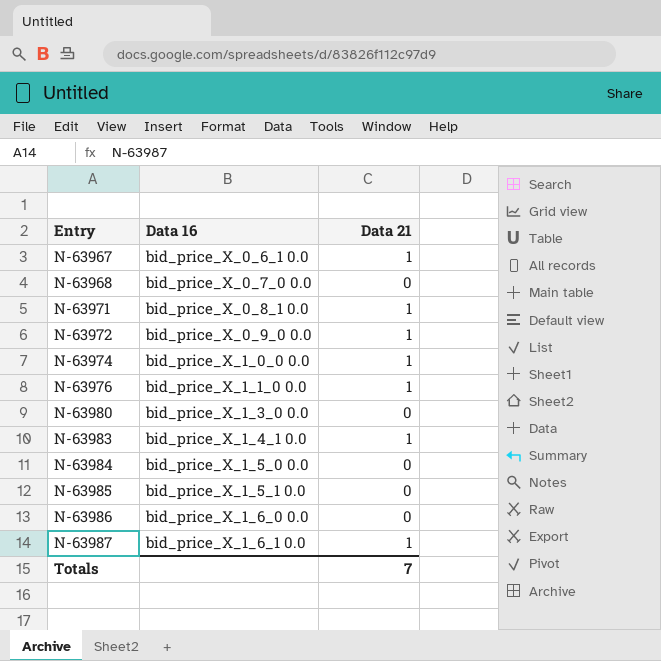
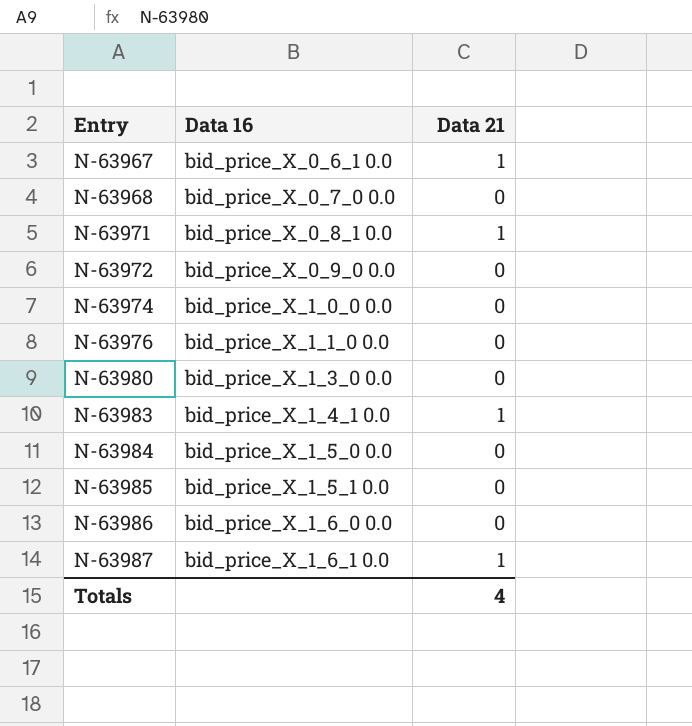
N-63972 | Data 21: 1 -> 0
N-63974 | Data 21: 1 -> 0
N-63976 | Data 21: 1 -> 0
Totals | Data 21: 7 -> 4

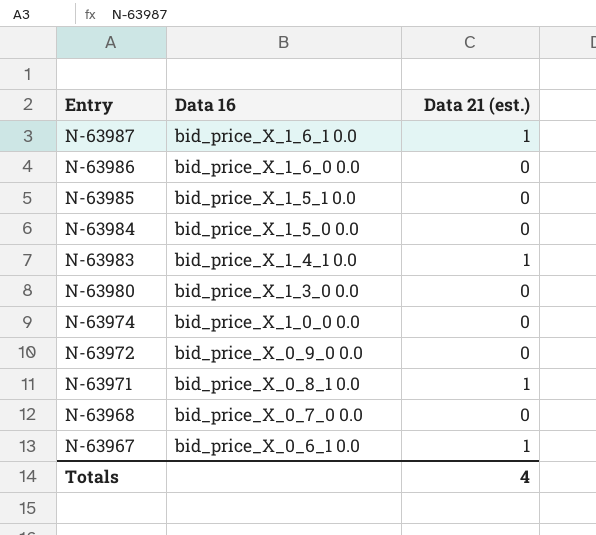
row order: Entry ascending -> Entry descending
column name: Data 21 -> Data 21 (est.)
row N-63976: bid_price_X_1_1_0 0.0 | 0 -> none

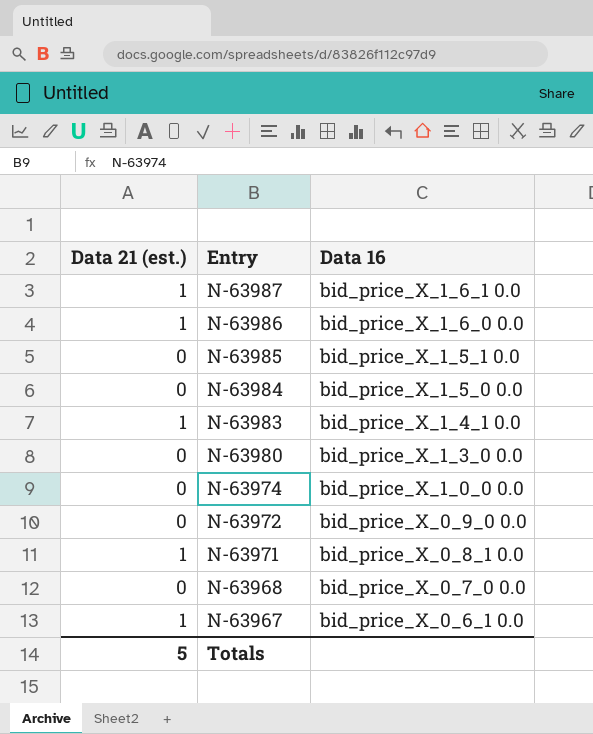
column Data 21 (est.) | position: 3 -> 1
N-63986 | Data 21 (est.): 0 -> 1
Totals | Data 21 (est.): 4 -> 5

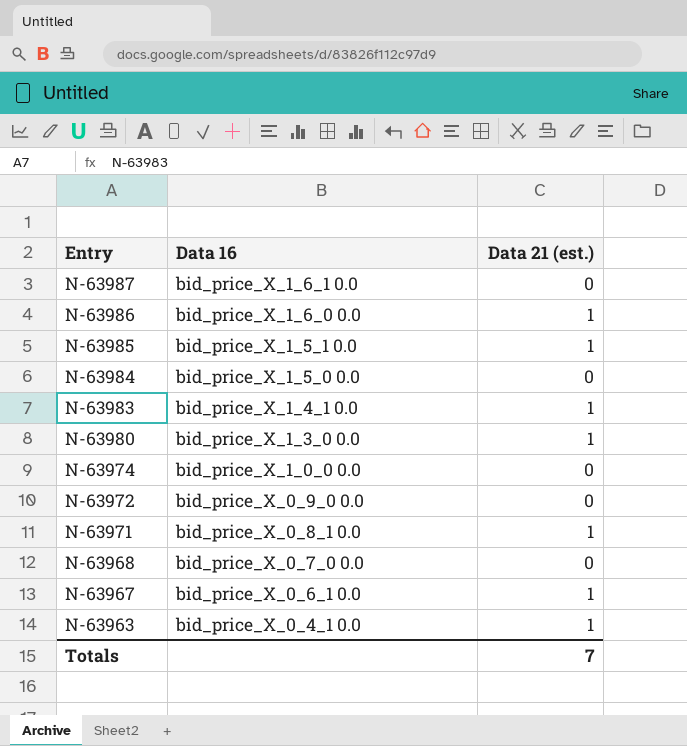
column Data 21 (est.) | position: 1 -> 3
N-63987 | Data 21 (est.): 1 -> 0
N-63985 | Data 21 (est.): 0 -> 1
N-63980 | Data 21 (est.): 0 -> 1
row N-63963: none -> bid_price_X_0_4_1 0.0 | 1
Totals | Data 21 (est.): 5 -> 7

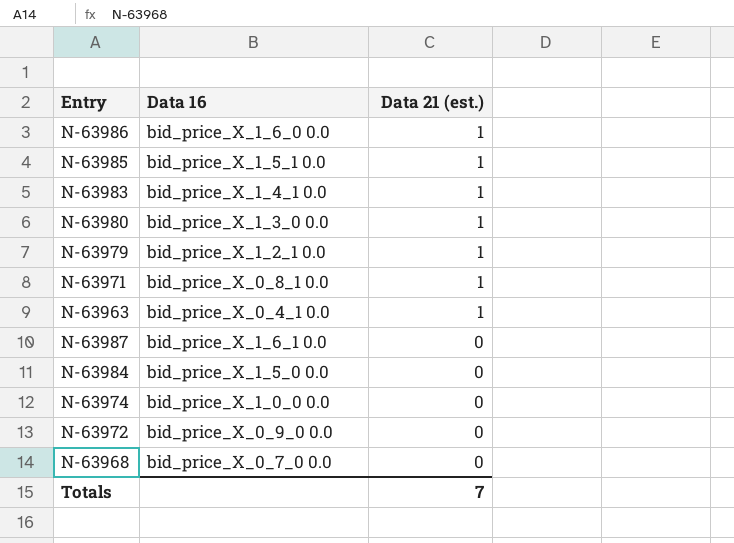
row order: Entry descending -> Data 21 (est.) descending
row N-63967: bid_price_X_0_6_1 0.0 | 1 -> none
row N-63979: none -> bid_price_X_1_2_1 0.0 | 1

